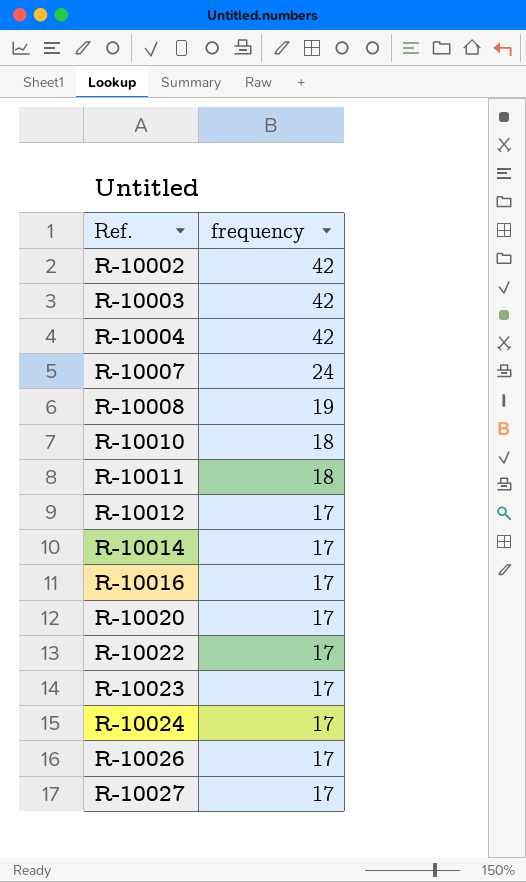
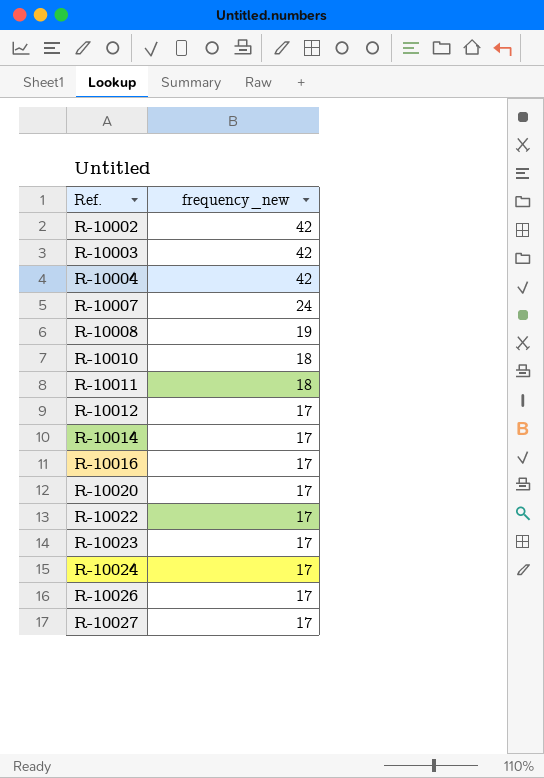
column name: frequency -> frequency_new

